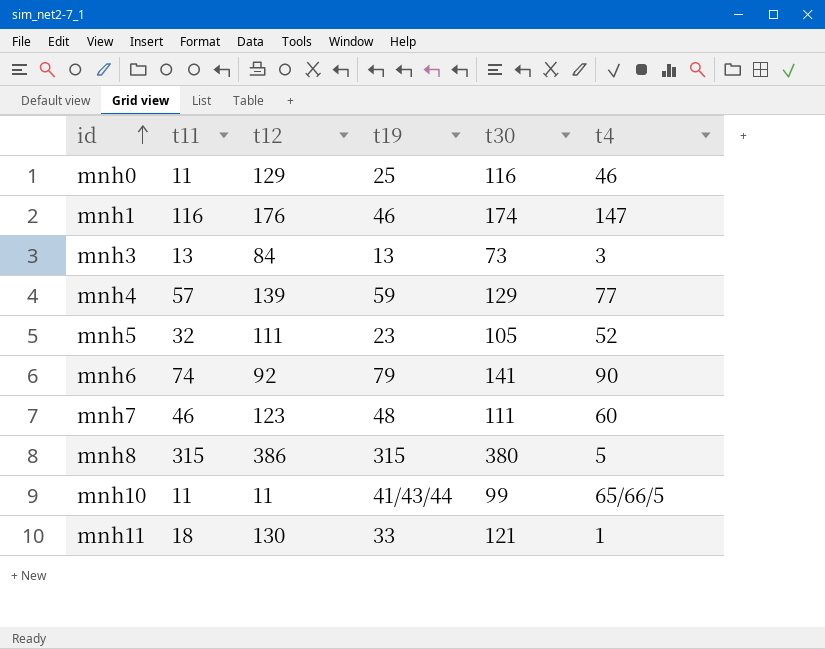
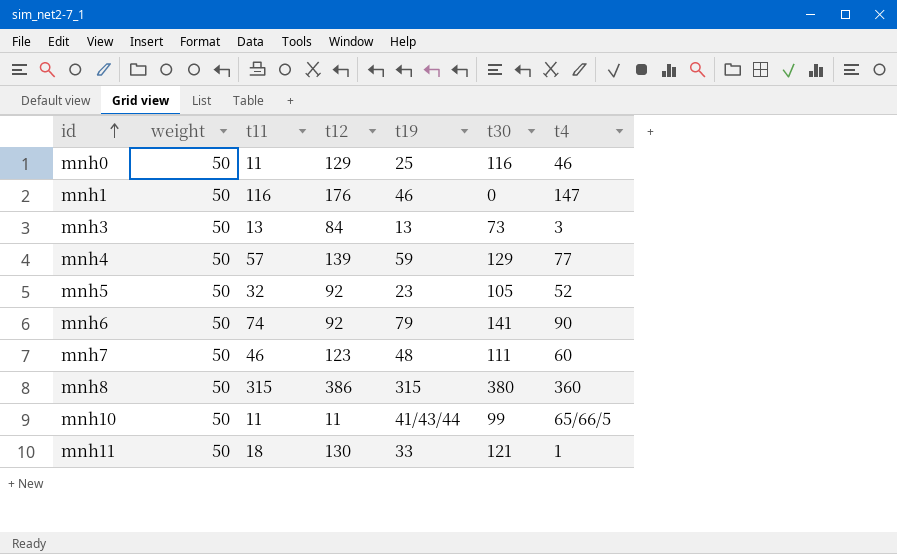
column weight | position: none -> 2
mnh1 | t30: 174 -> 0
mnh5 | t12: 111 -> 92
mnh8 | t4: 5 -> 360

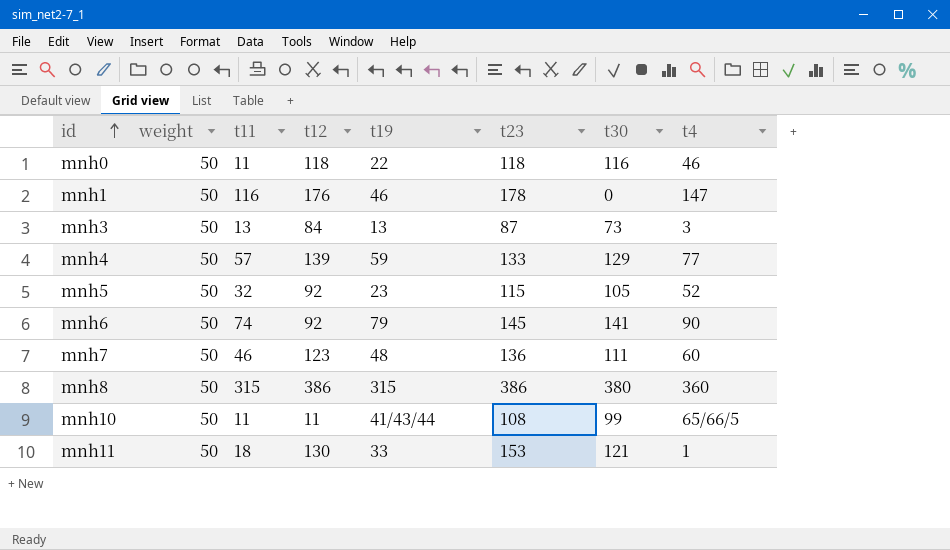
column t23 | position: none -> 6
mnh0 | t12: 129 -> 118
mnh0 | t19: 25 -> 22

